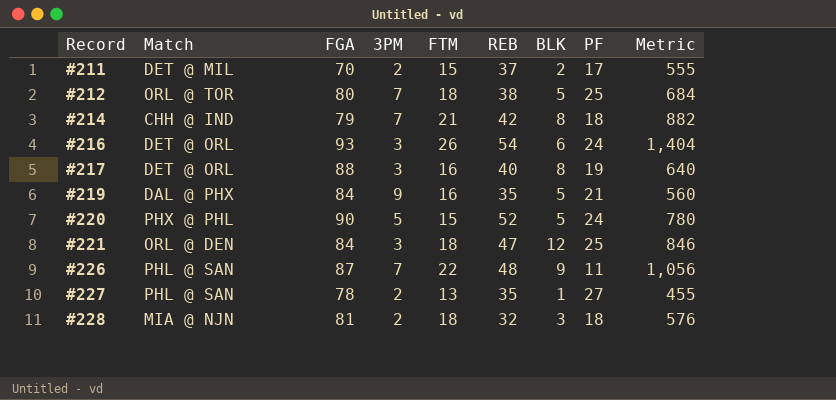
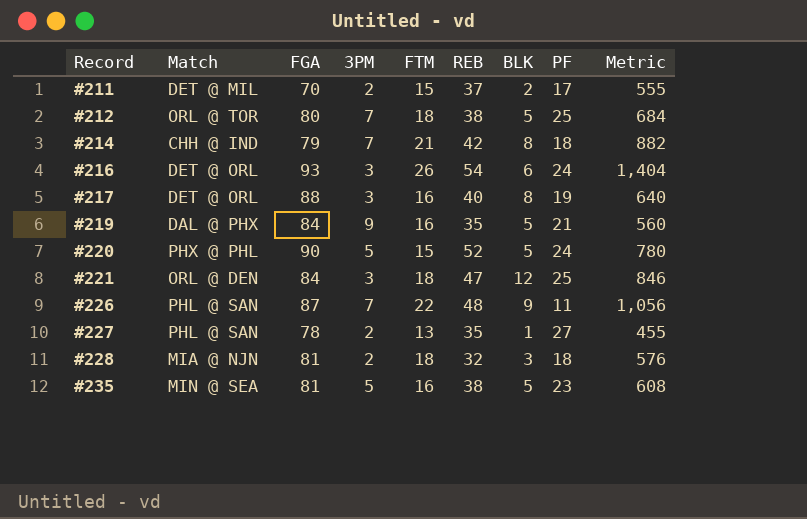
row #235: none -> MIN @ SEA | 81 | 5 | 16 | 38 | 5 | 23 | 608

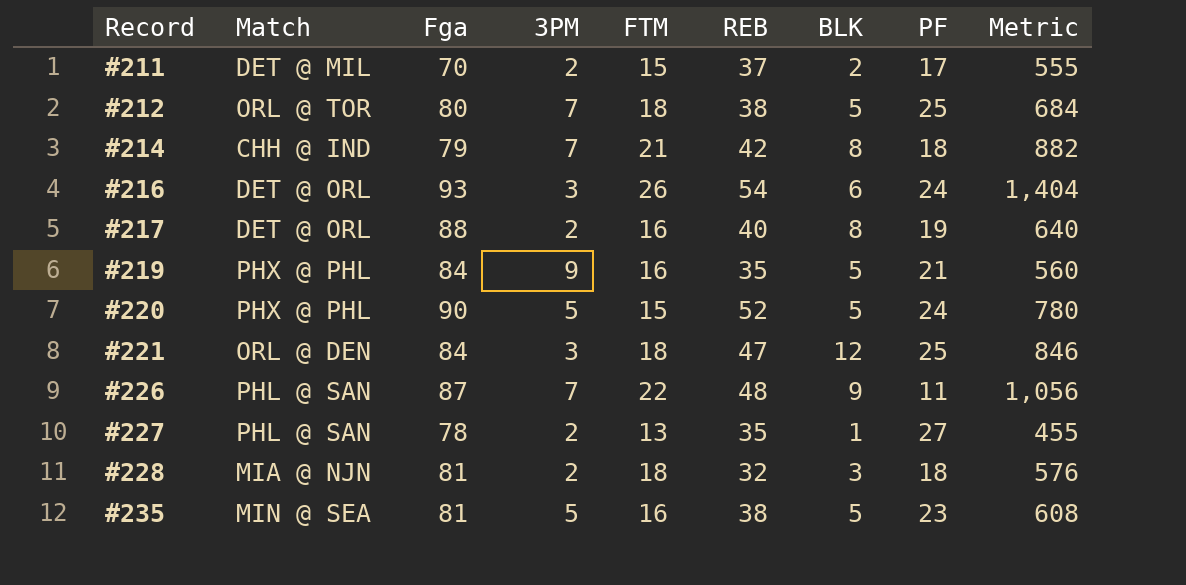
column name: FGA -> Fga
#217 | 3PM: 3 -> 2
#219 | Match: DAL @ PHX -> PHX @ PHL

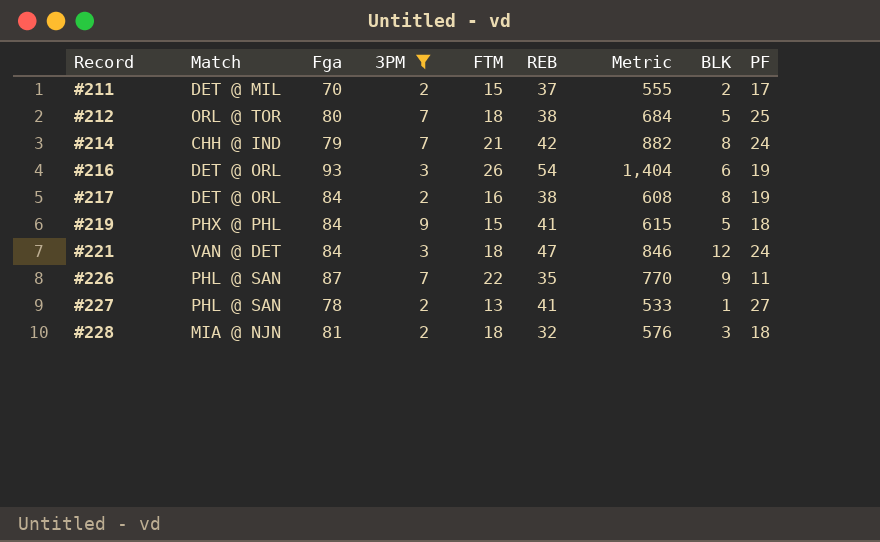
filter: none -> 3PM != 5
column Metric | position: 9 -> 7
#214 | PF: 18 -> 24
#216 | PF: 24 -> 19
#217 | Fga: 88 -> 84
#217 | REB: 40 -> 38
#217 | Metric: 640 -> 608
#219 | FTM: 16 -> 15
#219 | REB: 35 -> 41
#219 | Metric: 560 -> 615
#219 | PF: 21 -> 18
#221 | Match: ORL @ DEN -> VAN @ DET
#221 | PF: 25 -> 24
#226 | REB: 48 -> 35
#226 | Metric: 1,056 -> 770
#227 | REB: 35 -> 41
#227 | Metric: 455 -> 533

